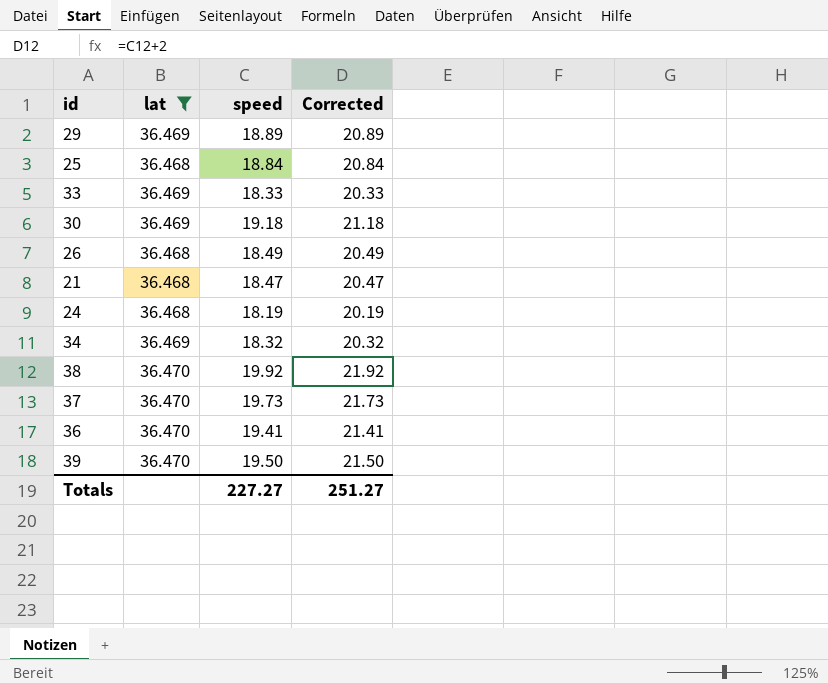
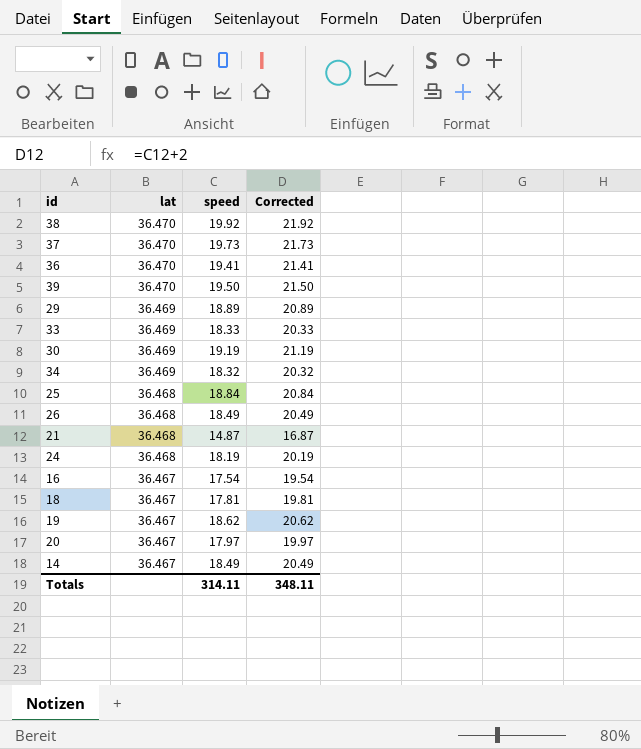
filter: lat != 36.467 -> none
row order: none -> lat descending
30 | speed: 19.18 -> 19.19
30 | Corrected: 21.18 -> 21.19
21 | speed: 18.47 -> 14.87
21 | Corrected: 20.47 -> 16.87
Totals | speed: 227.27 -> 314.11
Totals | Corrected: 251.27 -> 348.11

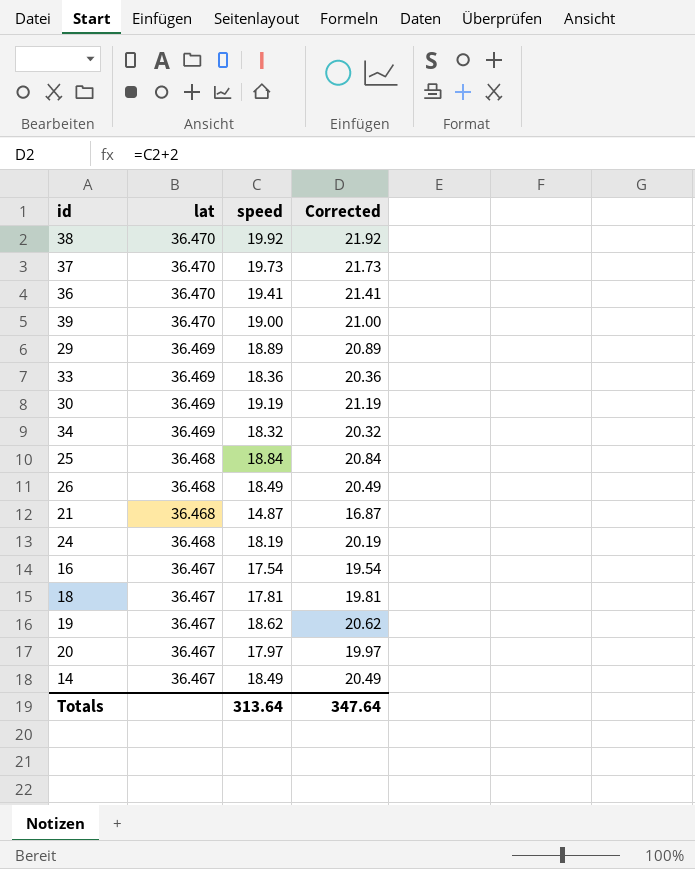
39 | speed: 19.50 -> 19.00
39 | Corrected: 21.50 -> 21.00
33 | speed: 18.33 -> 18.36
33 | Corrected: 20.33 -> 20.36
Totals | speed: 314.11 -> 313.64
Totals | Corrected: 348.11 -> 347.64

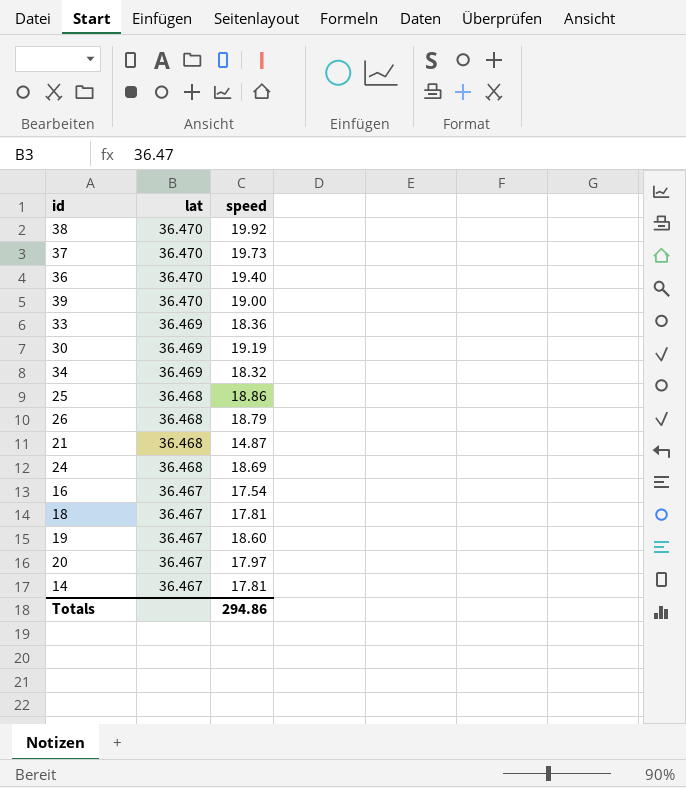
column Corrected | formula: [speed] + 2 -> none
row 29: 36.469 | 18.89 | 20.89 -> none
36 | speed: 19.41 -> 19.40
25 | speed: 18.84 -> 18.86
26 | speed: 18.49 -> 18.79
24 | speed: 18.19 -> 18.69
19 | speed: 18.62 -> 18.60
14 | speed: 18.49 -> 17.81
Totals | speed: 313.64 -> 294.86

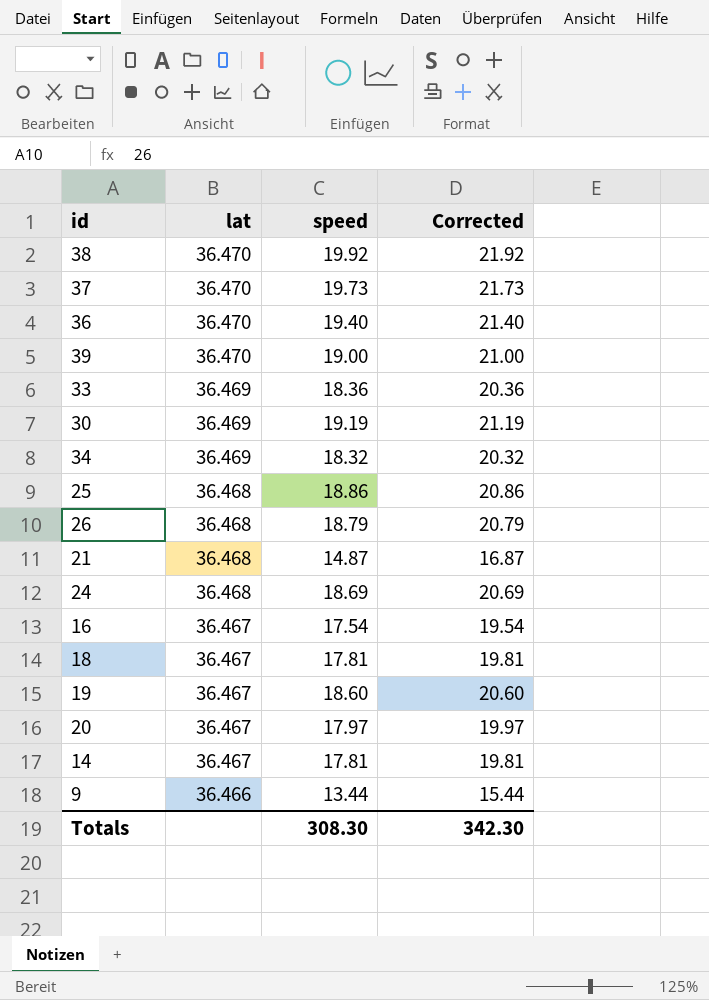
column Corrected | formula: none -> [speed] + 2
row 9: none -> 36.466 | 13.44 | 15.44
Totals | speed: 294.86 -> 308.30

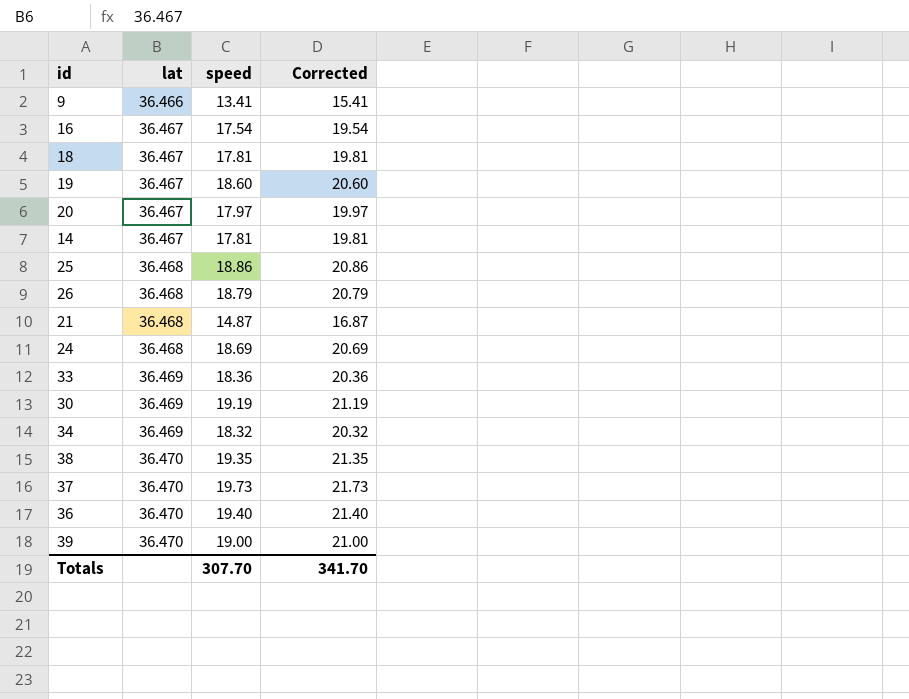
row order: lat descending -> lat ascending
9 | speed: 13.44 -> 13.41
9 | Corrected: 15.44 -> 15.41
38 | speed: 19.92 -> 19.35
38 | Corrected: 21.92 -> 21.35
Totals | speed: 308.30 -> 307.70
Totals | Corrected: 342.30 -> 341.70

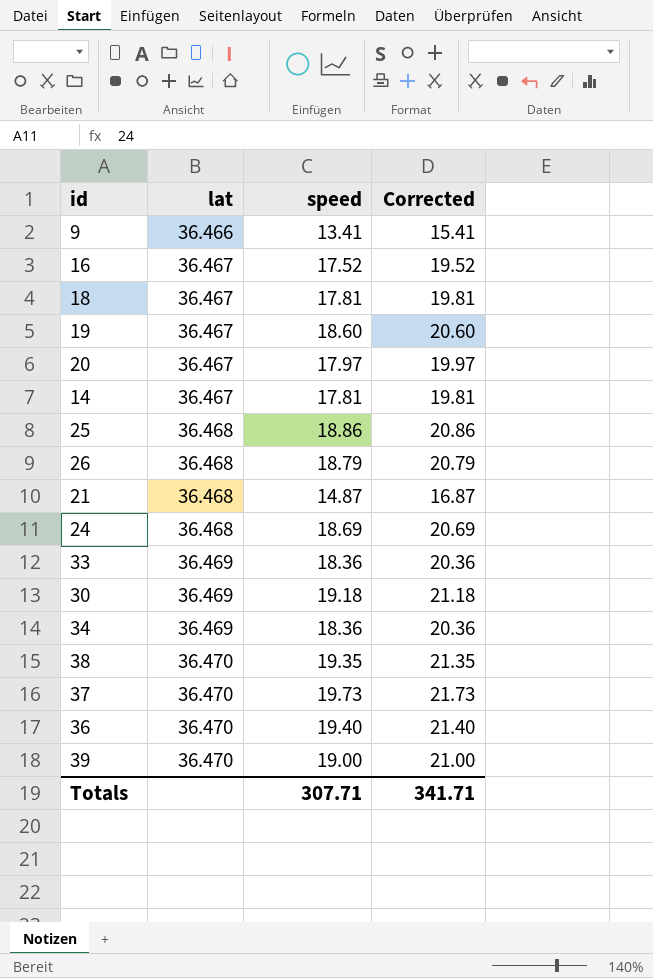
16 | speed: 17.54 -> 17.52
16 | Corrected: 19.54 -> 19.52
30 | speed: 19.19 -> 19.18
30 | Corrected: 21.19 -> 21.18
34 | speed: 18.32 -> 18.36
34 | Corrected: 20.32 -> 20.36
Totals | speed: 307.70 -> 307.71
Totals | Corrected: 341.70 -> 341.71

